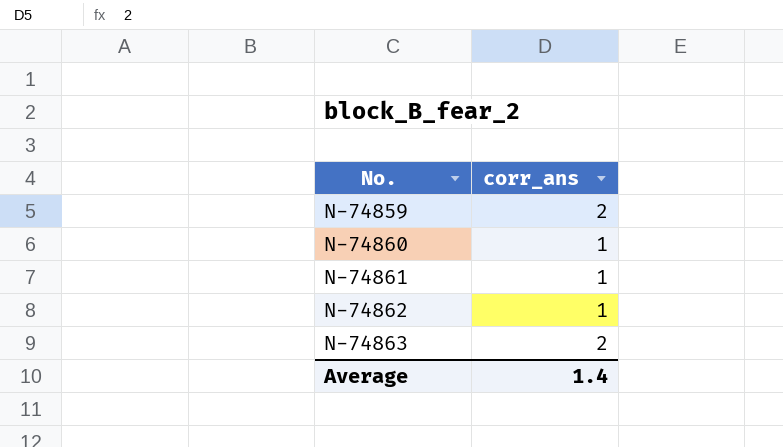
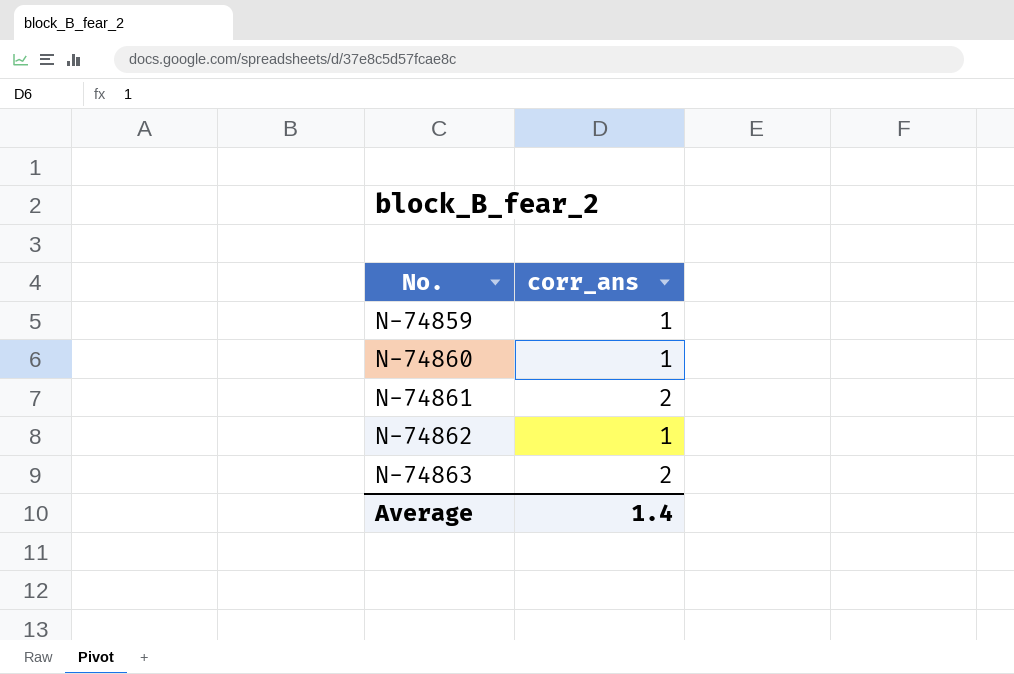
N-74859 | corr_ans: 2 -> 1
N-74861 | corr_ans: 1 -> 2

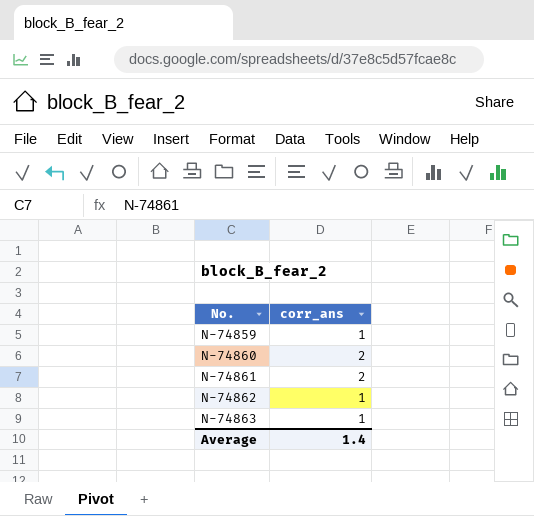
N-74860 | corr_ans: 1 -> 2
N-74863 | corr_ans: 2 -> 1

